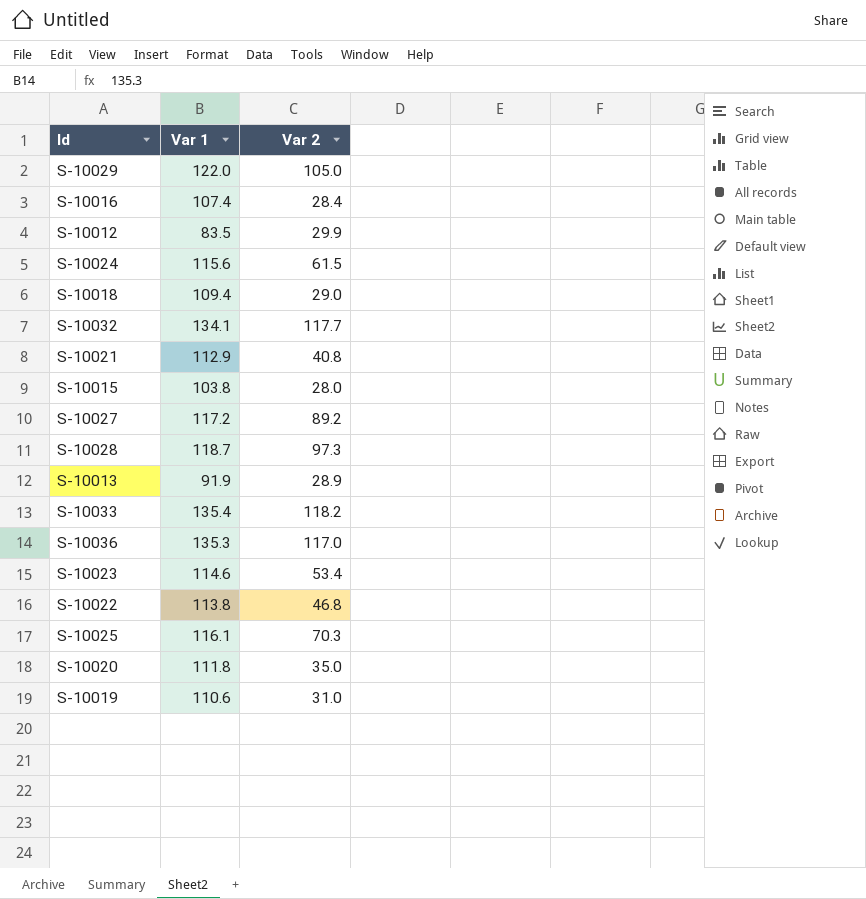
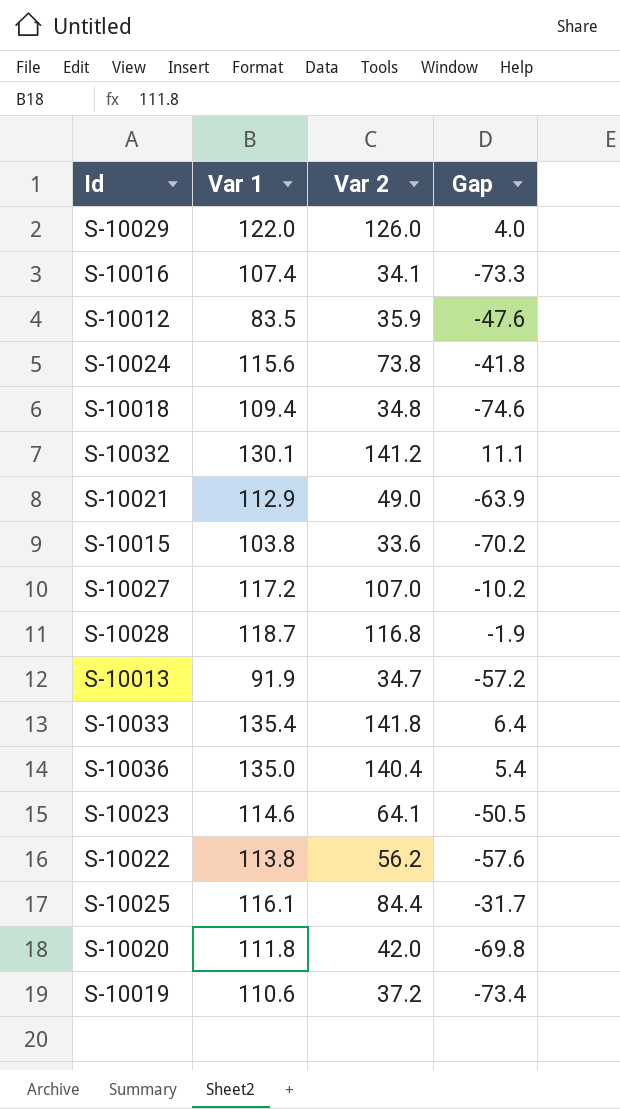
column Gap | formula: none -> [Var 2] - [Var 1]
S-10029 | Var 2: 105.0 -> 126.0
S-10016 | Var 2: 28.4 -> 34.1
S-10012 | Var 2: 29.9 -> 35.9
S-10024 | Var 2: 61.5 -> 73.8
S-10018 | Var 2: 29.0 -> 34.8
S-10032 | Var 1: 134.1 -> 130.1
S-10032 | Var 2: 117.7 -> 141.2
S-10021 | Var 2: 40.8 -> 49.0
S-10015 | Var 2: 28.0 -> 33.6
S-10027 | Var 2: 89.2 -> 107.0
S-10028 | Var 2: 97.3 -> 116.8
S-10013 | Var 2: 28.9 -> 34.7
S-10033 | Var 2: 118.2 -> 141.8
S-10036 | Var 1: 135.3 -> 135.0
S-10036 | Var 2: 117.0 -> 140.4
S-10023 | Var 2: 53.4 -> 64.1
S-10022 | Var 2: 46.8 -> 56.2
S-10025 | Var 2: 70.3 -> 84.4
S-10020 | Var 2: 35.0 -> 42.0
S-10019 | Var 2: 31.0 -> 37.2

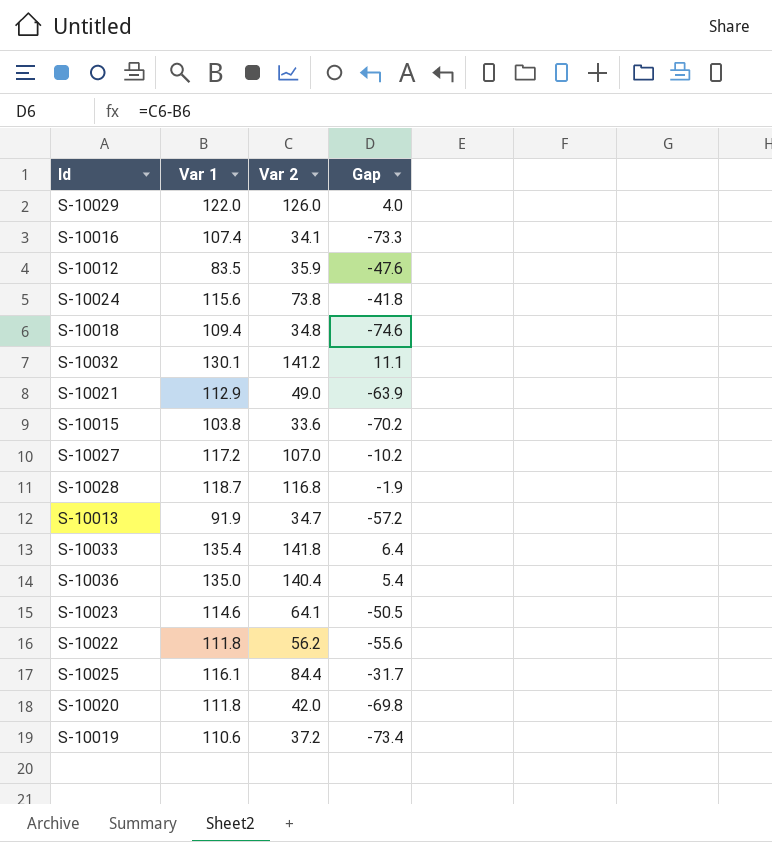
S-10022 | Var 1: 113.8 -> 111.8
S-10022 | Gap: -57.6 -> -55.6

